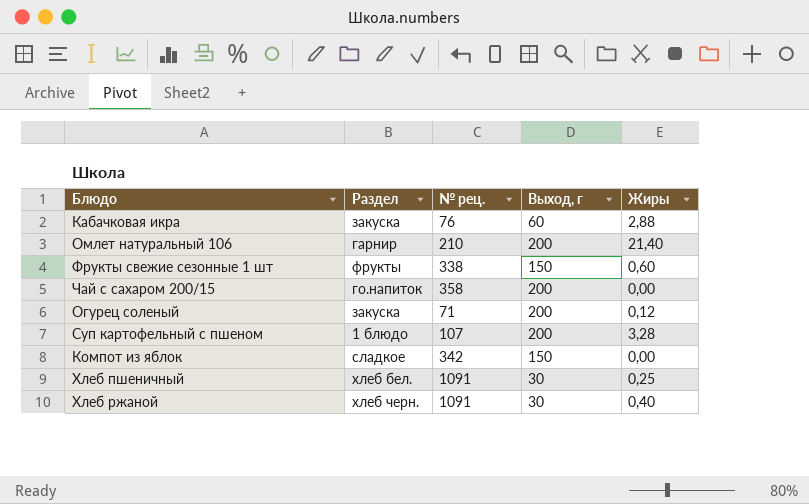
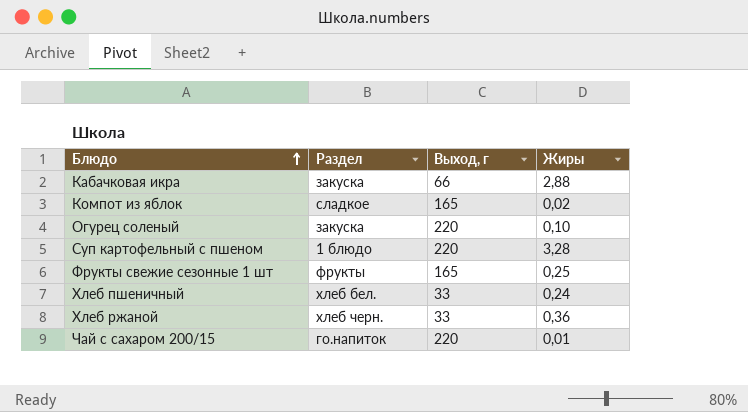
row order: none -> Блюдо ascending
column № рец. | position: 3 -> none
row Омлет натуральный 106: гарнир | 210 | 200 | 21,40 -> none
Кабачковая икра | Выход, г: 60 -> 66
Компот из яблок | Выход, г: 150 -> 165
Компот из яблок | Жиры: 0,00 -> 0,02
Огурец соленый | Выход, г: 200 -> 220
Огурец соленый | Жиры: 0,12 -> 0,10
Суп картофельный с пшеном | Выход, г: 200 -> 220
Фрукты свежие сезонные 1 шт | Выход, г: 150 -> 165
Фрукты свежие сезонные 1 шт | Жиры: 0,60 -> 0,25
Хлеб пшеничный | Выход, г: 30 -> 33
Хлеб пшеничный | Жиры: 0,25 -> 0,24
Хлеб ржаной | Выход, г: 30 -> 33
Хлеб ржаной | Жиры: 0,40 -> 0,36
Чай с сахаром 200/15 | Выход, г: 200 -> 220
Чай с сахаром 200/15 | Жиры: 0,00 -> 0,01

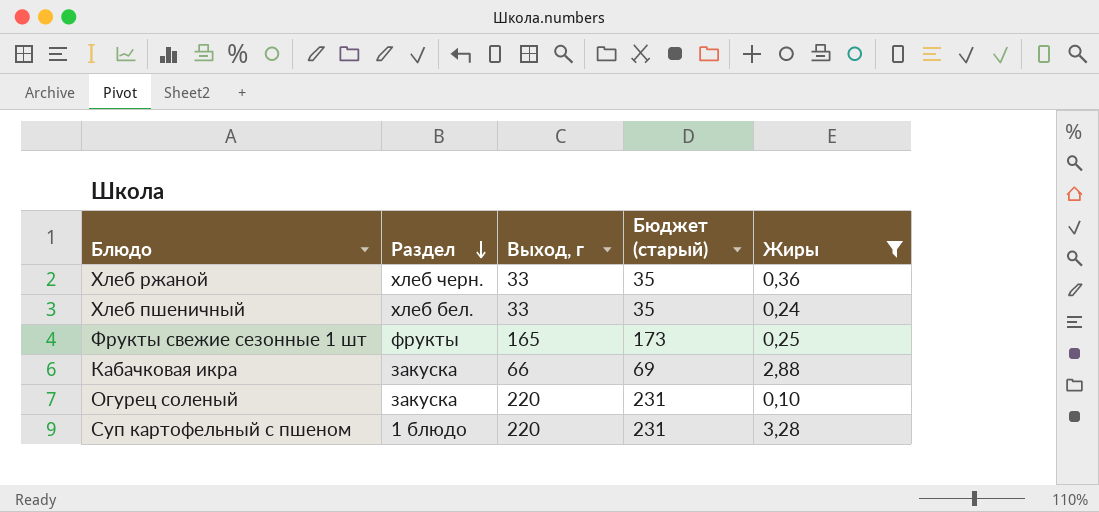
filter: none -> Жиры >= 0,10
row order: Блюдо ascending -> Раздел descending
column Бюджет (старый) | formula: none -> [Выход, г] * 1,05

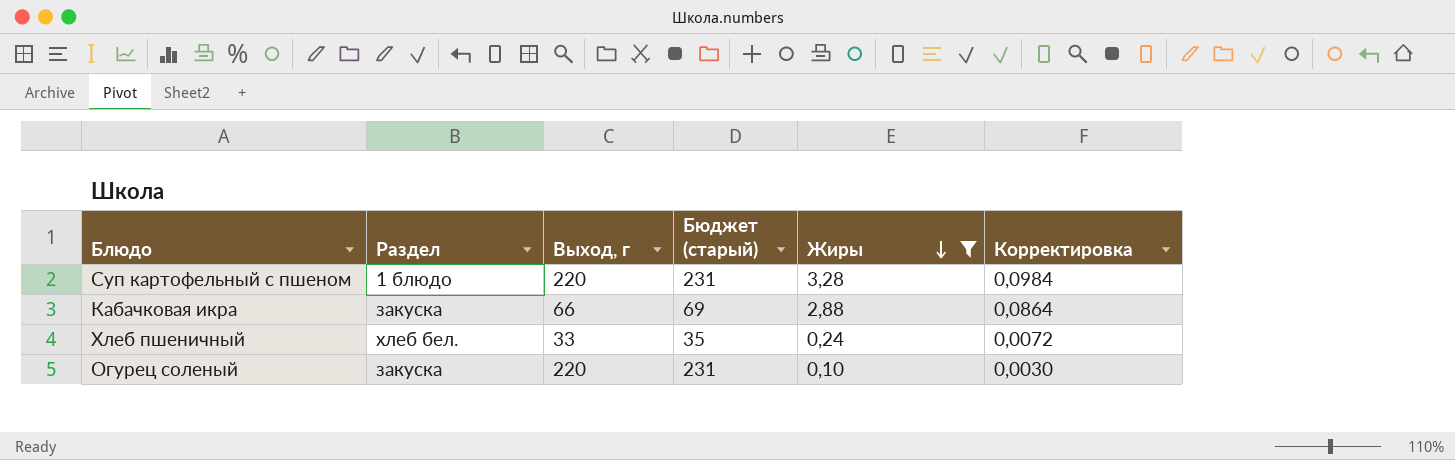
row order: Раздел descending -> Жиры descending
column Корректировка | formula: none -> [Жиры] * 0,03
row Хлеб ржаной: хлеб черн. | 33 | 35 | 0,36 -> none
row Фрукты свежие сезонные 1 шт: фрукты | 165 | 173 | 0,25 -> none

